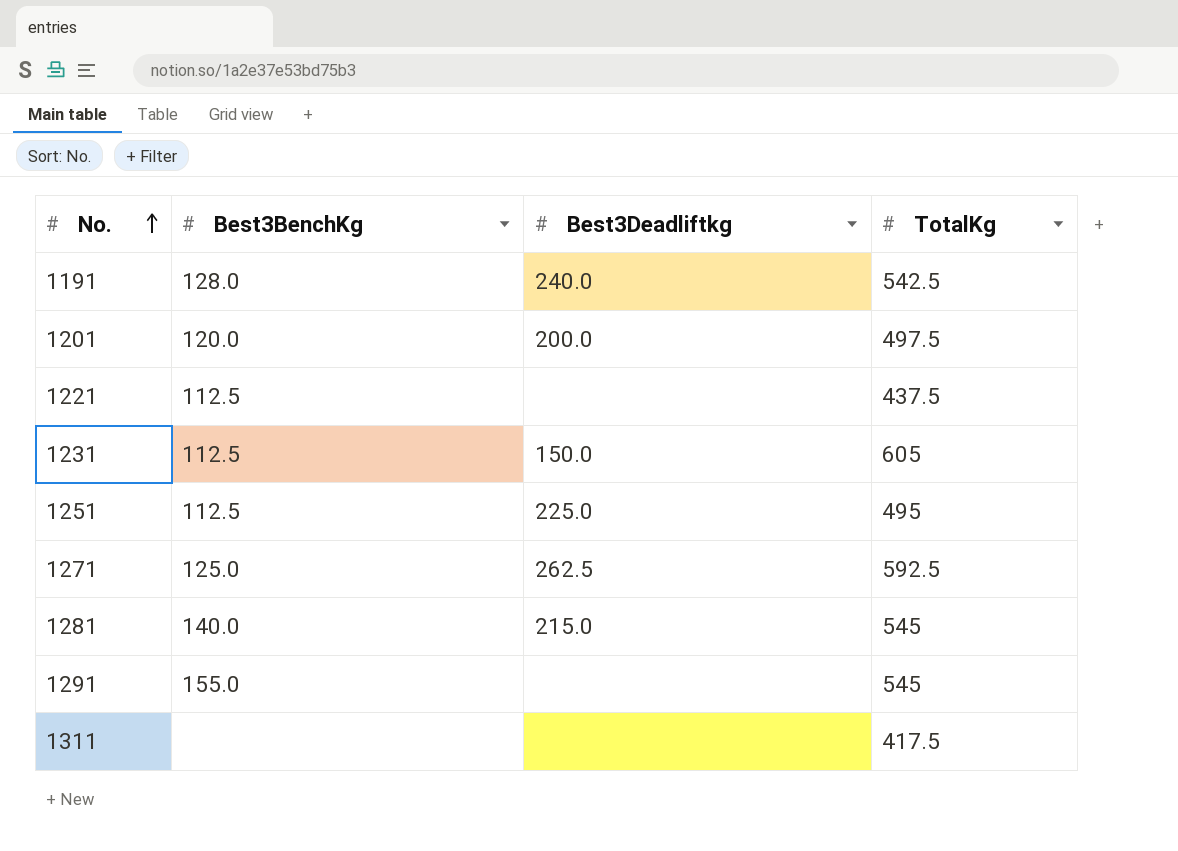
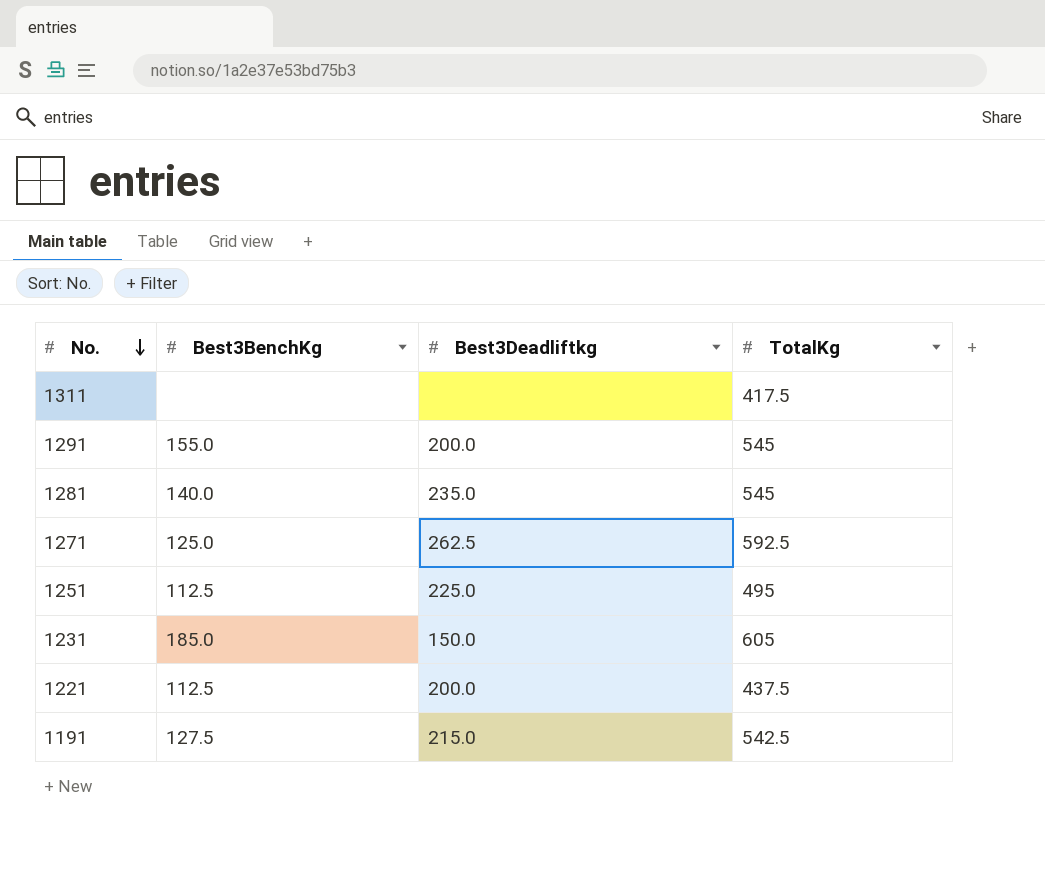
row order: No. ascending -> No. descending
row 1201: 120.0 | 200.0 | 497.5 -> none
1291 | Best3Deadliftkg: none -> 200.0
1281 | Best3Deadliftkg: 215.0 -> 235.0
1231 | Best3BenchKg: 112.5 -> 185.0
1221 | Best3Deadliftkg: none -> 200.0
1191 | Best3BenchKg: 128.0 -> 127.5
1191 | Best3Deadliftkg: 240.0 -> 215.0

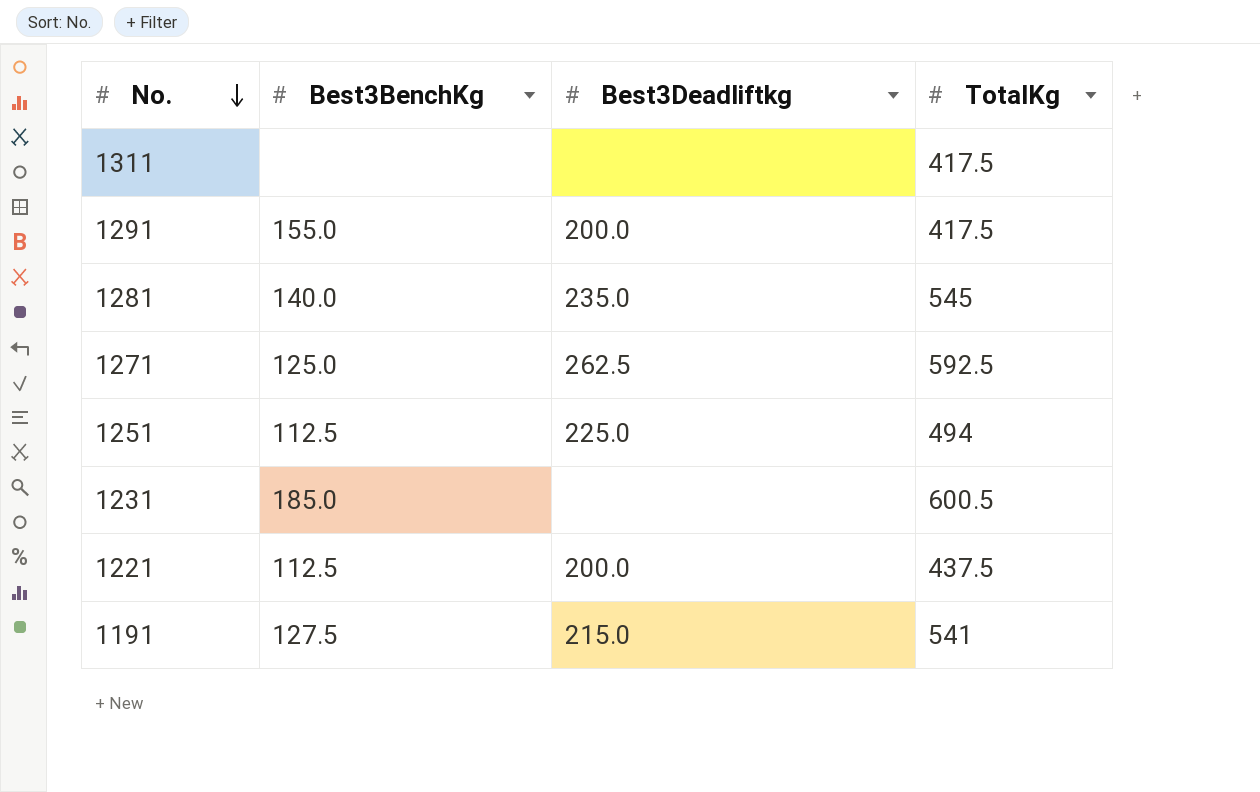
1291 | TotalKg: 545 -> 417.5
1251 | TotalKg: 495 -> 494
1231 | Best3Deadliftkg: 150.0 -> none
1231 | TotalKg: 605 -> 600.5
1191 | TotalKg: 542.5 -> 541

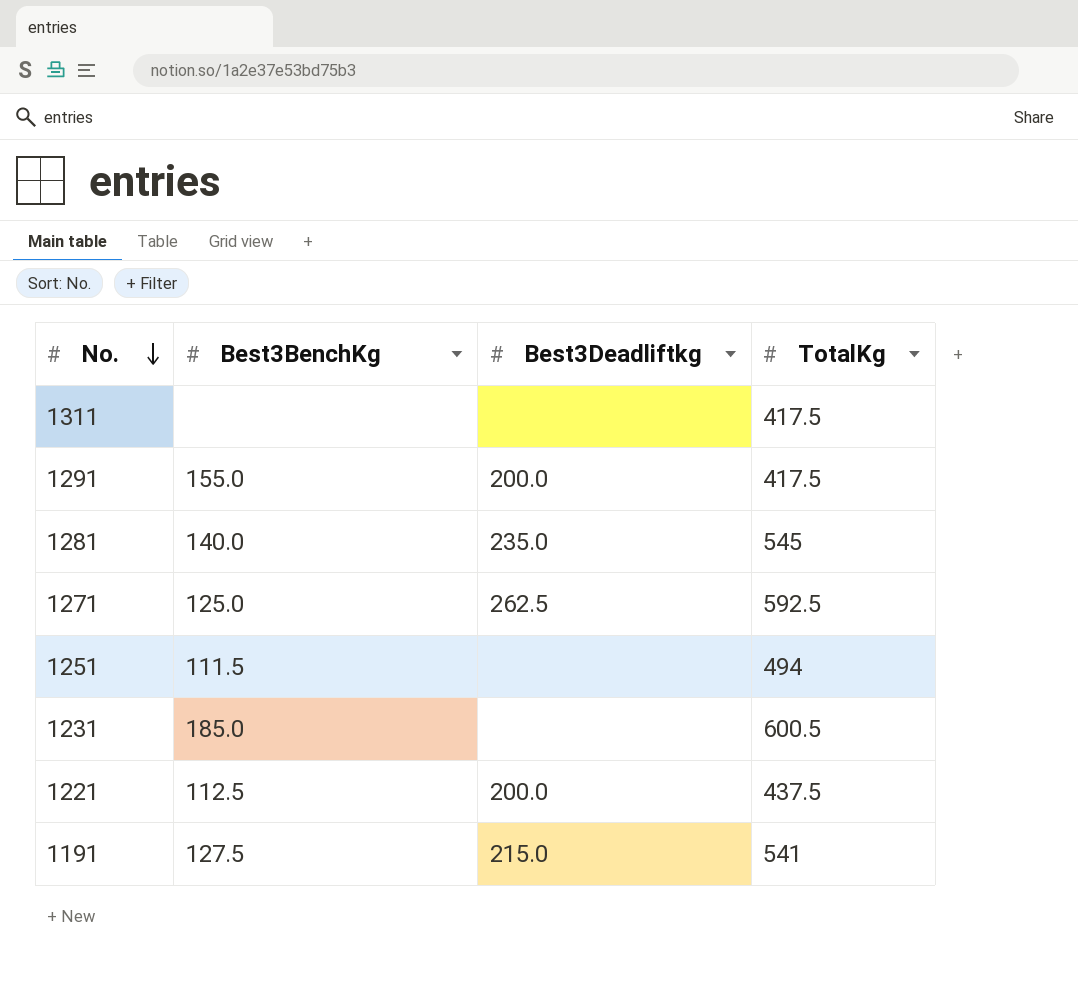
1251 | Best3BenchKg: 112.5 -> 111.5
1251 | Best3Deadliftkg: 225.0 -> none

